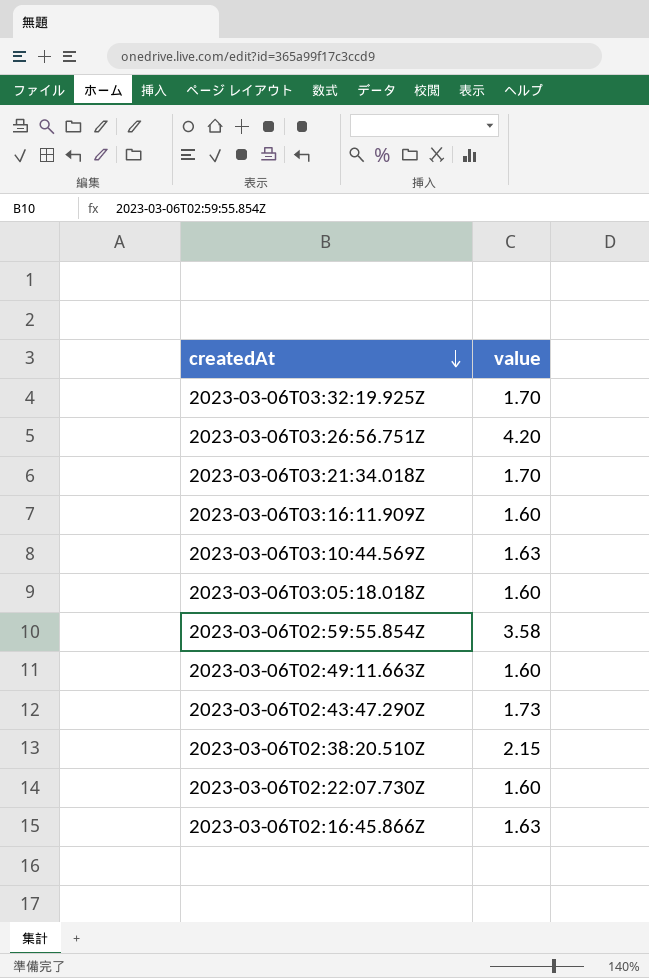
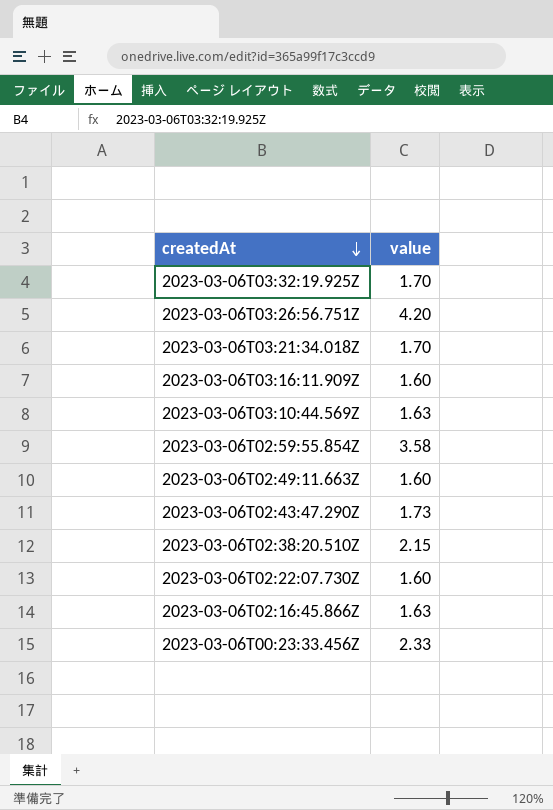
row 2023-03-06T03:05:18.018Z: 1.60 -> none
row 2023-03-06T00:23:33.456Z: none -> 2.33

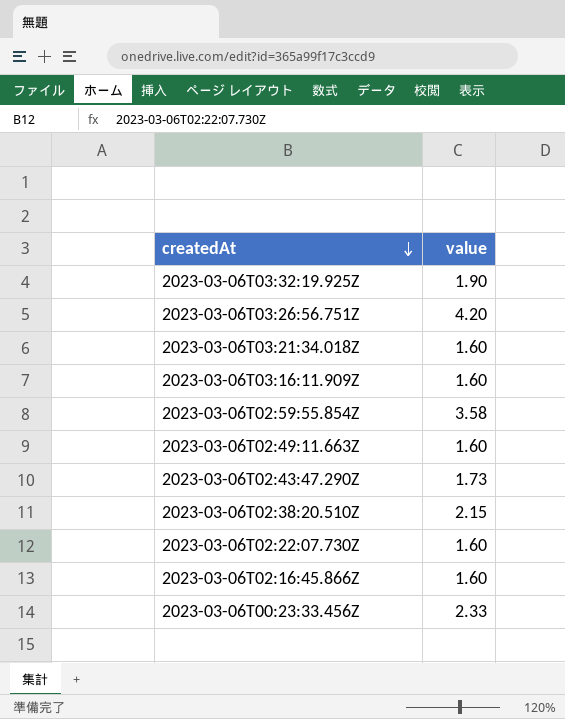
row 2023-03-06T03:10:44.569Z: 1.63 -> none
2023-03-06T03:32:19.925Z | value: 1.70 -> 1.90
2023-03-06T03:21:34.018Z | value: 1.70 -> 1.60
2023-03-06T02:16:45.866Z | value: 1.63 -> 1.60

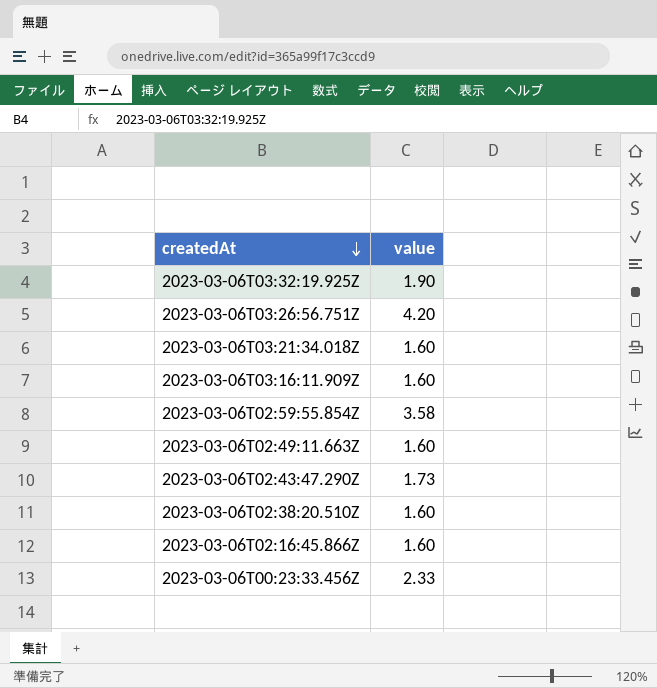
row 2023-03-06T02:22:07.730Z: 1.60 -> none
2023-03-06T02:38:20.510Z | value: 2.15 -> 1.60

